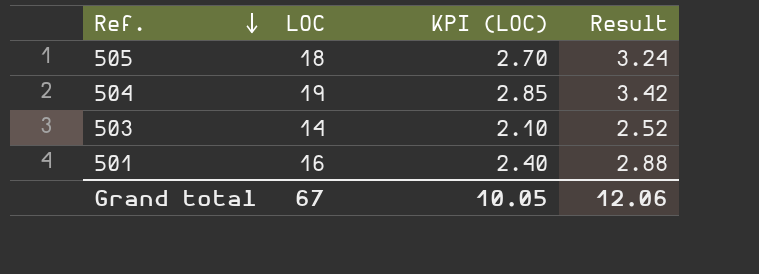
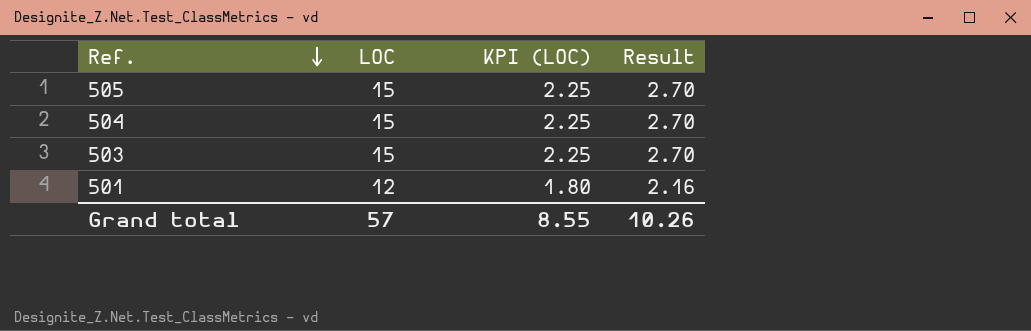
505 | LOC: 18 -> 15
505 | KPI (LOC): 2.70 -> 2.25
505 | Result: 3.24 -> 2.70
504 | LOC: 19 -> 15
504 | KPI (LOC): 2.85 -> 2.25
504 | Result: 3.42 -> 2.70
503 | LOC: 14 -> 15
503 | KPI (LOC): 2.10 -> 2.25
503 | Result: 2.52 -> 2.70
501 | LOC: 16 -> 12
501 | KPI (LOC): 2.40 -> 1.80
501 | Result: 2.88 -> 2.16
Grand total | LOC: 67 -> 57
Grand total | KPI (LOC): 10.05 -> 8.55
Grand total | Result: 12.06 -> 10.26

